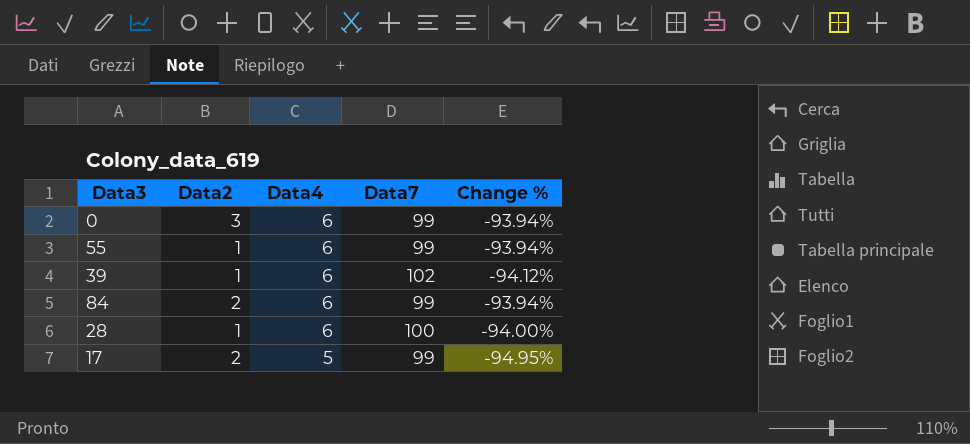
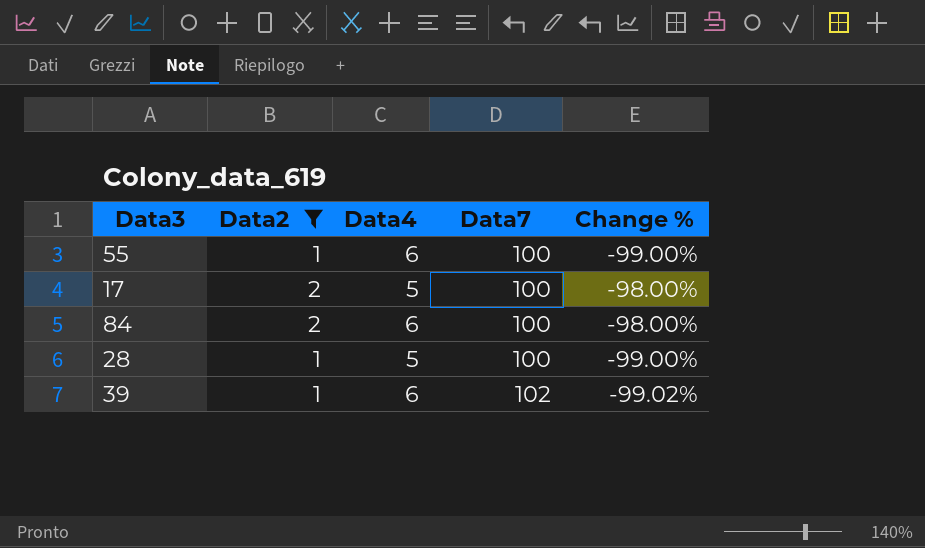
filter: none -> Data2 != 3
row order: Data4 descending -> Data7 ascending
column Change % | formula: ([Data4] - [Data7]) / [Data7] -> ([Data2] - [Data7]) / [Data7]
55 | Data7: 99 -> 100
17 | Data7: 99 -> 100
84 | Data7: 99 -> 100
28 | Data4: 6 -> 5

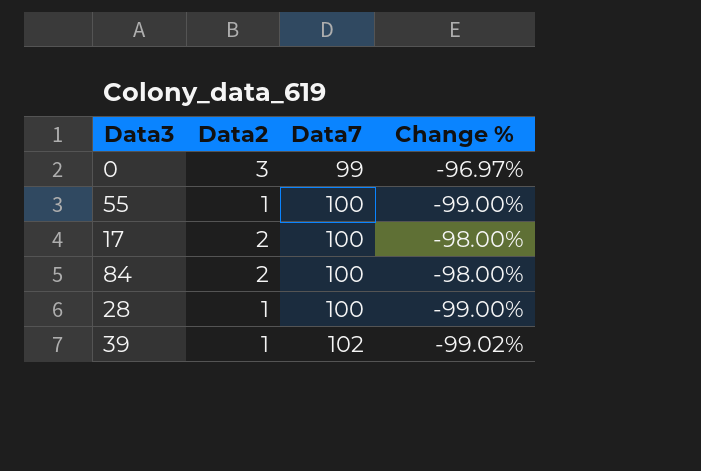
filter: Data2 != 3 -> none
column Data4 | position: 3 -> none

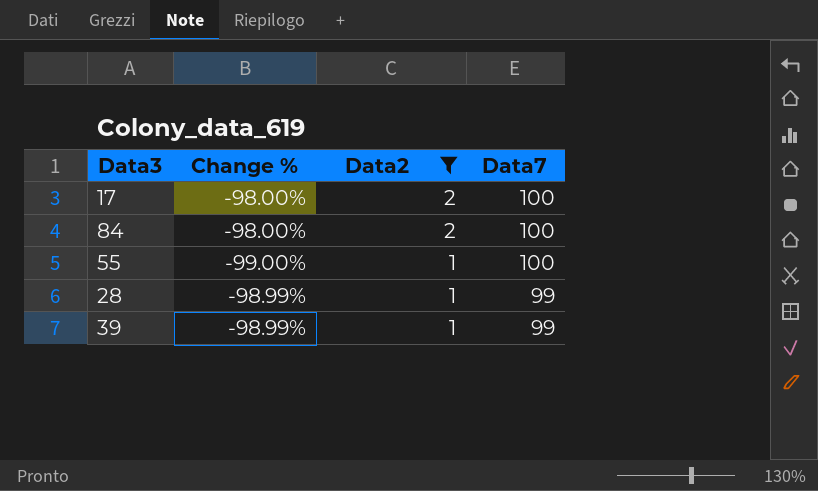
filter: none -> Data2 != 3
row order: Data7 ascending -> Data2 descending
column Change % | position: 4 -> 2
28 | Change %: -99.00% -> -98.99%
28 | Data7: 100 -> 99
39 | Change %: -99.02% -> -98.99%
39 | Data7: 102 -> 99

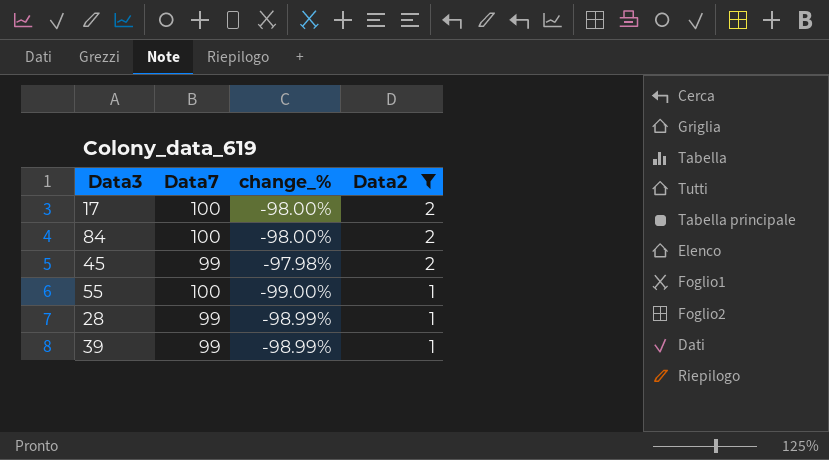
column Data7 | position: 4 -> 2
column name: Change % -> change_%
row 45: none -> 99 | -97.98% | 2

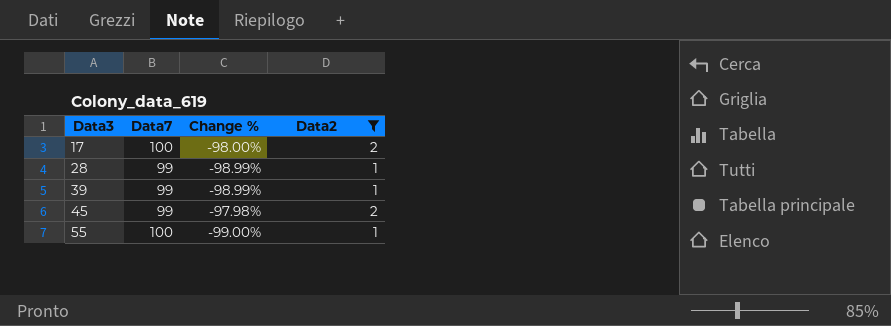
row order: Data2 descending -> Data3 ascending
column name: change_% -> Change %
row 84: 100 | -98.00% | 2 -> none

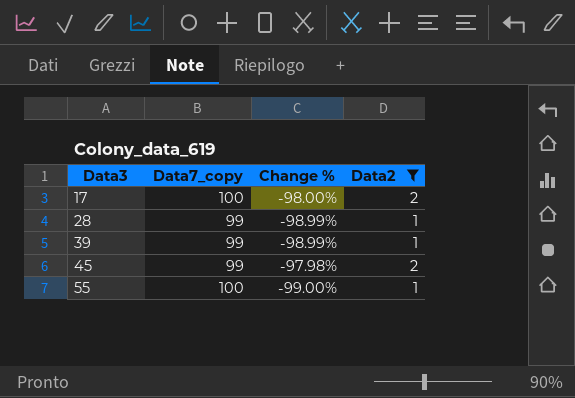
column name: Data7 -> Data7_copy

